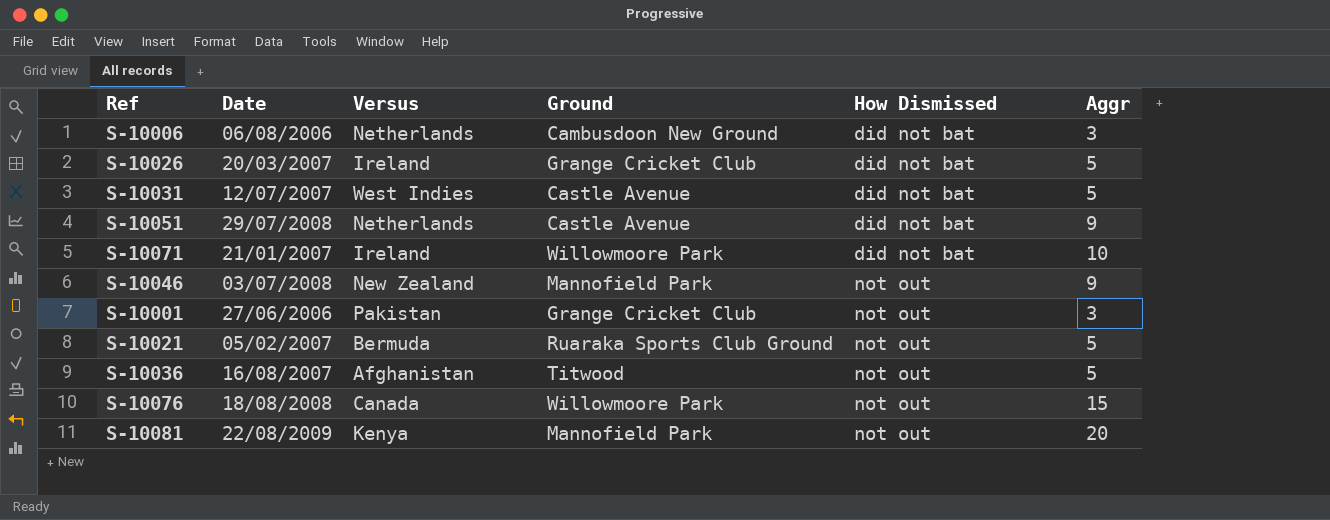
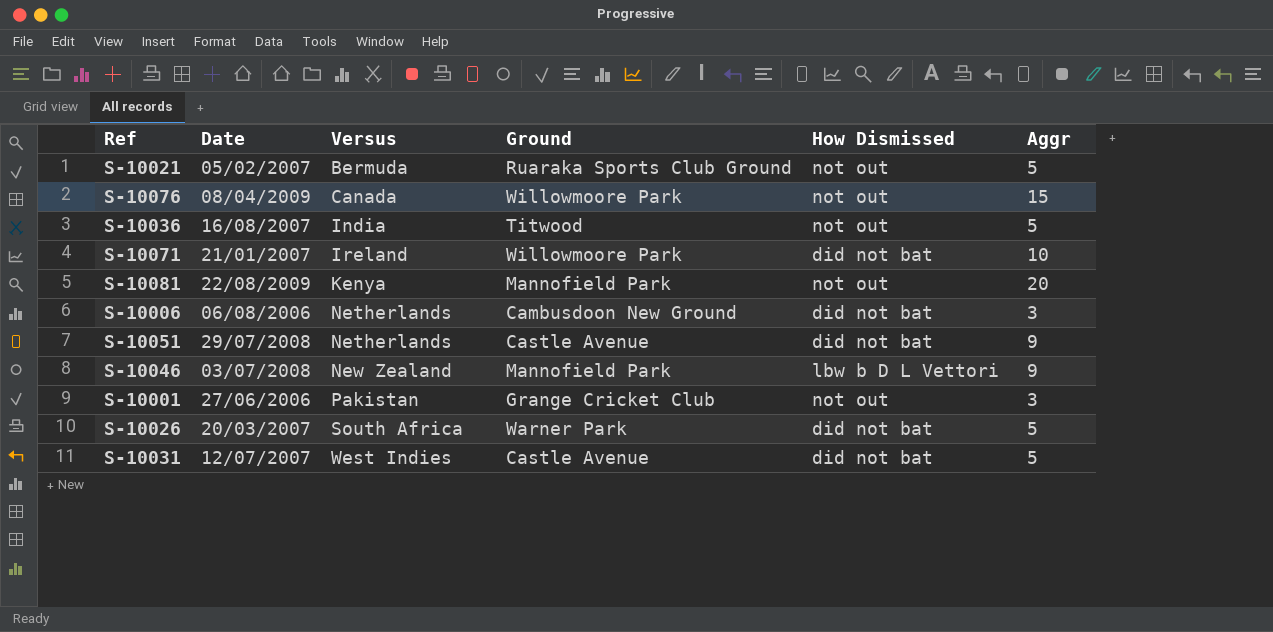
row order: How Dismissed ascending -> Versus ascending
S-10076 | Date: 18/08/2008 -> 08/04/2009
S-10036 | Versus: Afghanistan -> India
S-10046 | How Dismissed: not out -> lbw b D L Vettori
S-10026 | Versus: Ireland -> South Africa
S-10026 | Ground: Grange Cricket Club -> Warner Park

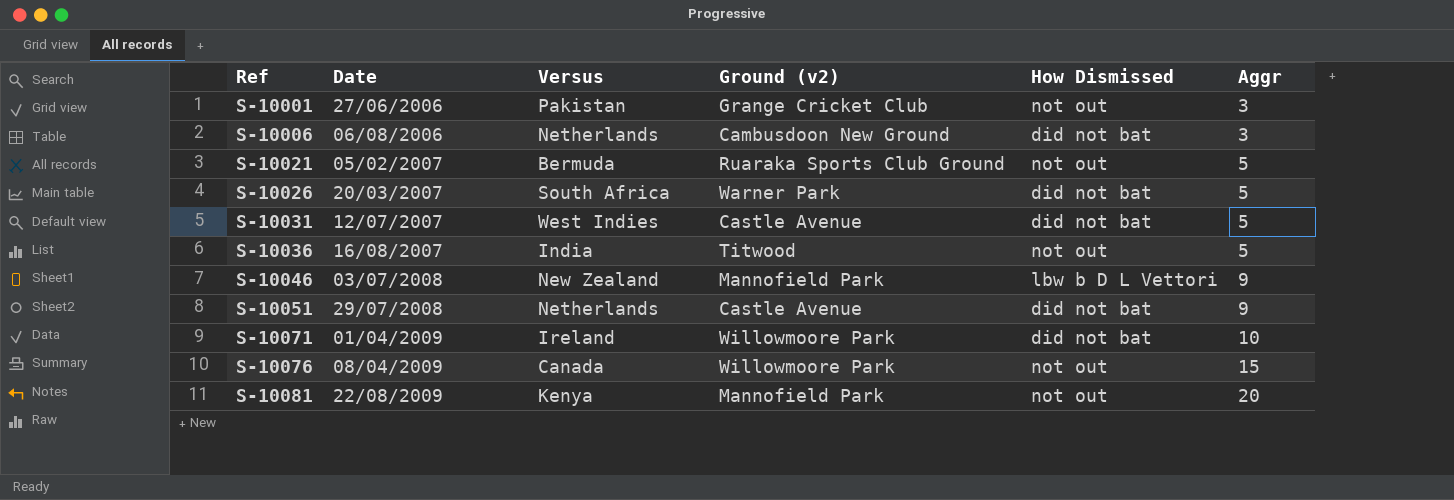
row order: Versus ascending -> Ref ascending
column name: Ground -> Ground (v2)
S-10071 | Date: 21/01/2007 -> 01/04/2009

